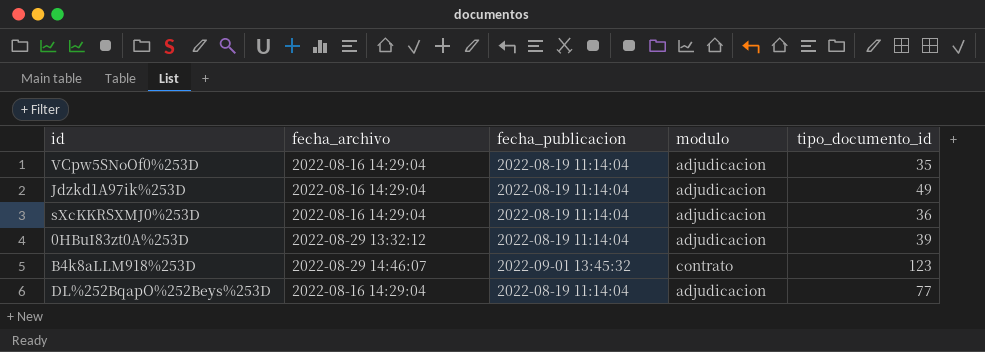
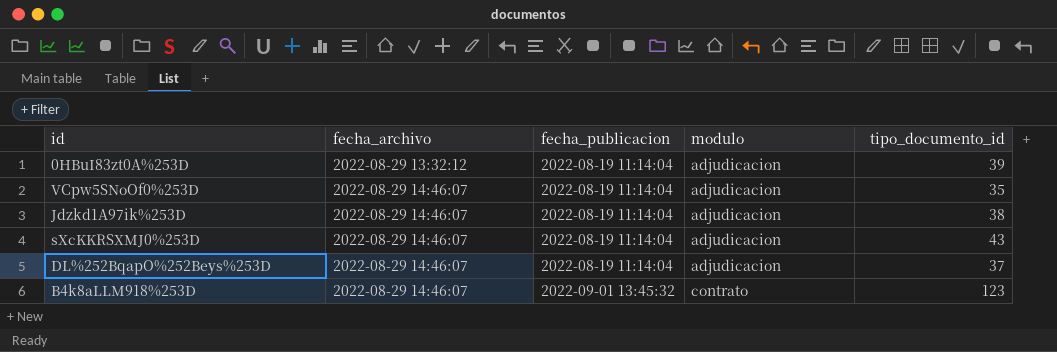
row order: none -> fecha_archivo ascending
VCpw5SNoOf0%253D | fecha_archivo: 2022-08-16 14:29:04 -> 2022-08-29 14:46:07
Jdzkd1A97ik%253D | fecha_archivo: 2022-08-16 14:29:04 -> 2022-08-29 14:46:07
Jdzkd1A97ik%253D | tipo_documento_id: 49 -> 38
sXcKKRSXMJ0%253D | fecha_archivo: 2022-08-16 14:29:04 -> 2022-08-29 14:46:07
sXcKKRSXMJ0%253D | tipo_documento_id: 36 -> 43
DL%252BqapO%252Beys%253D | fecha_archivo: 2022-08-16 14:29:04 -> 2022-08-29 14:46:07
DL%252BqapO%252Beys%253D | tipo_documento_id: 77 -> 37

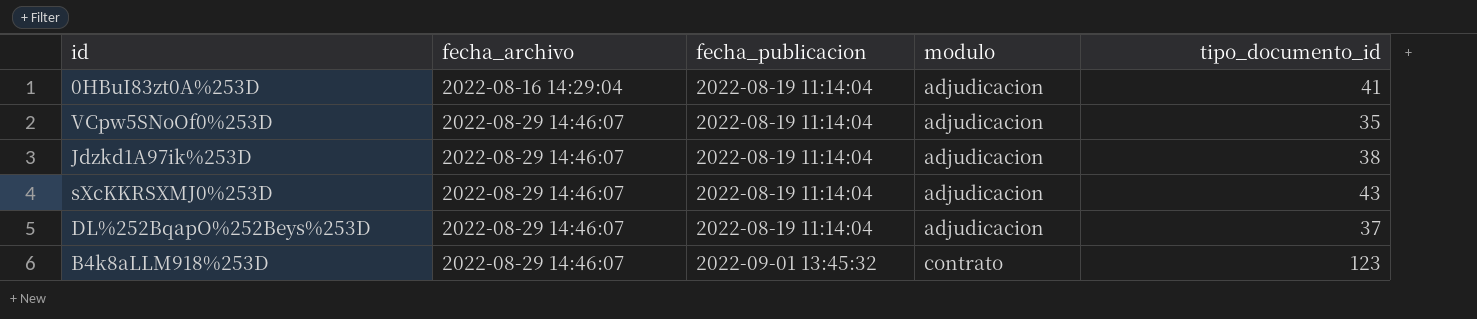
0HBuI83zt0A%253D | fecha_archivo: 2022-08-29 13:32:12 -> 2022-08-16 14:29:04
0HBuI83zt0A%253D | tipo_documento_id: 39 -> 41

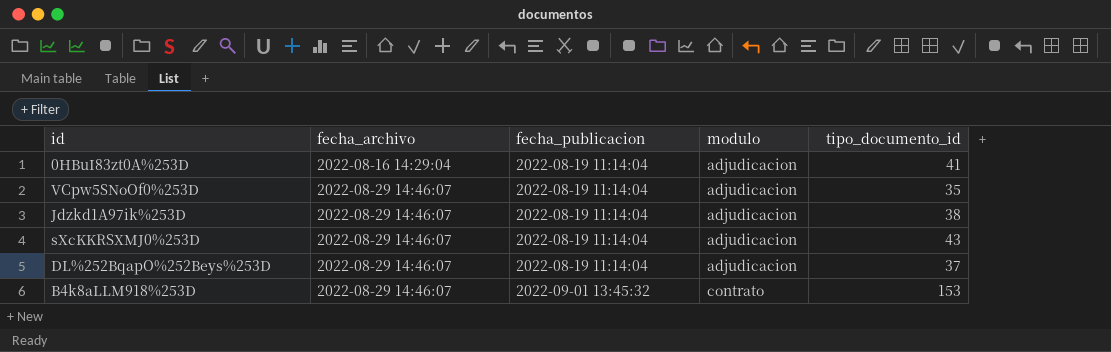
B4k8aLLM918%253D | tipo_documento_id: 123 -> 153

